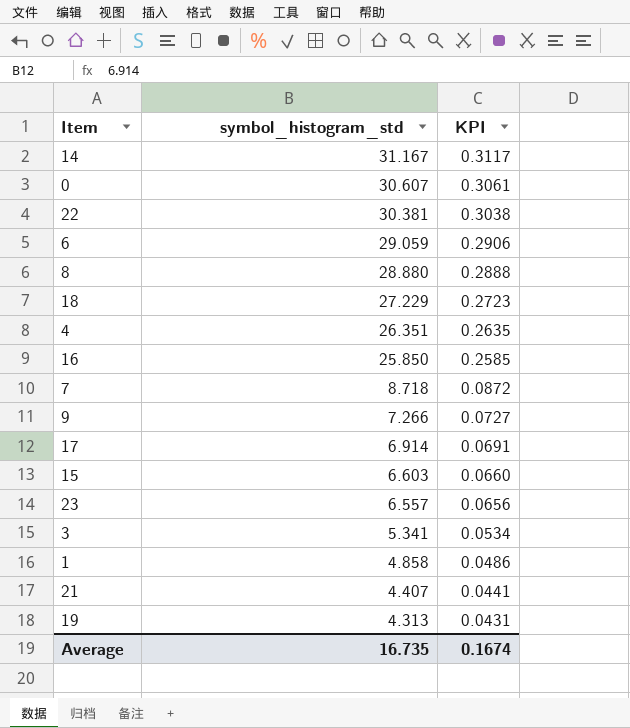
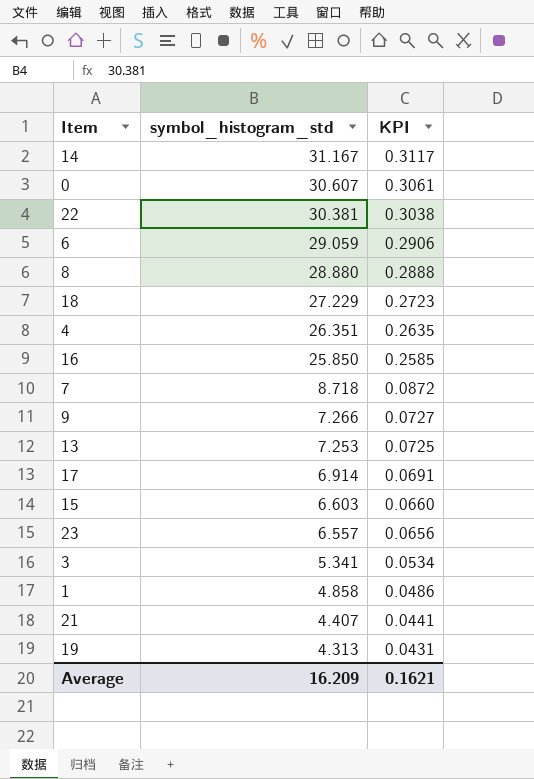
row 13: none -> 7.253 | 0.0725
Average | symbol_histogram_std: 16.735 -> 16.209
Average | KPI: 0.1674 -> 0.1621

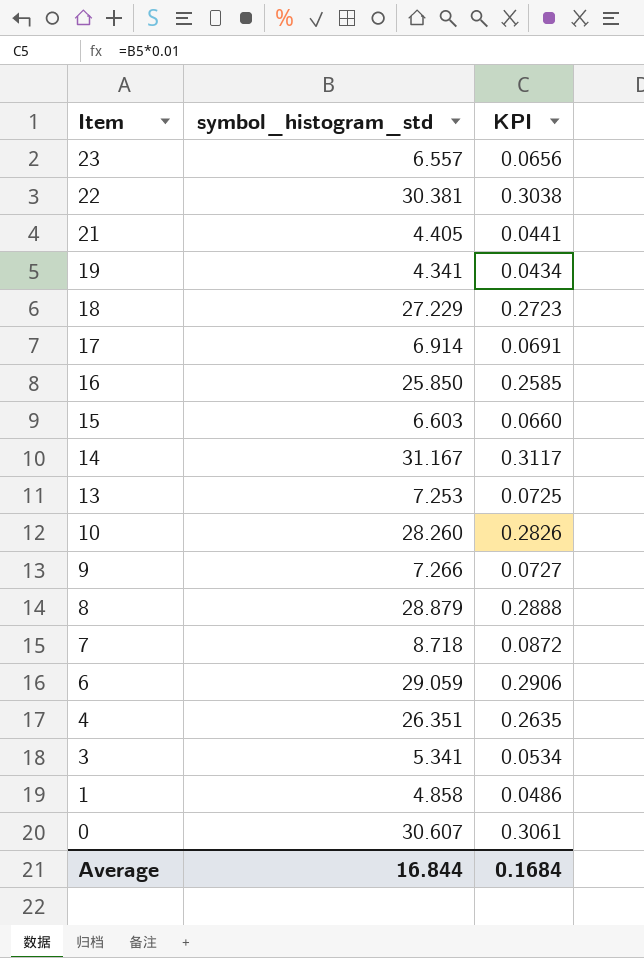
row order: symbol_histogram_std descending -> Item descending
21 | symbol_histogram_std: 4.407 -> 4.405
19 | symbol_histogram_std: 4.313 -> 4.341
19 | KPI: 0.0431 -> 0.0434
row 10: none -> 28.260 | 0.2826
8 | symbol_histogram_std: 28.880 -> 28.879
Average | symbol_histogram_std: 16.209 -> 16.844
Average | KPI: 0.1621 -> 0.1684

